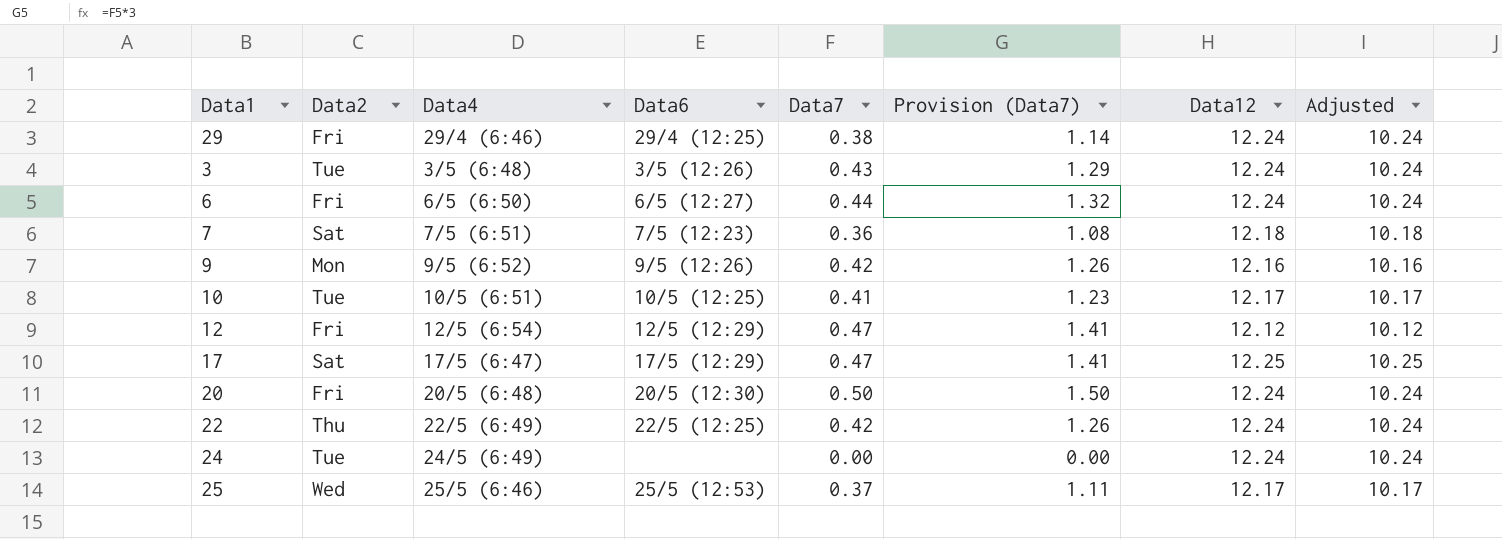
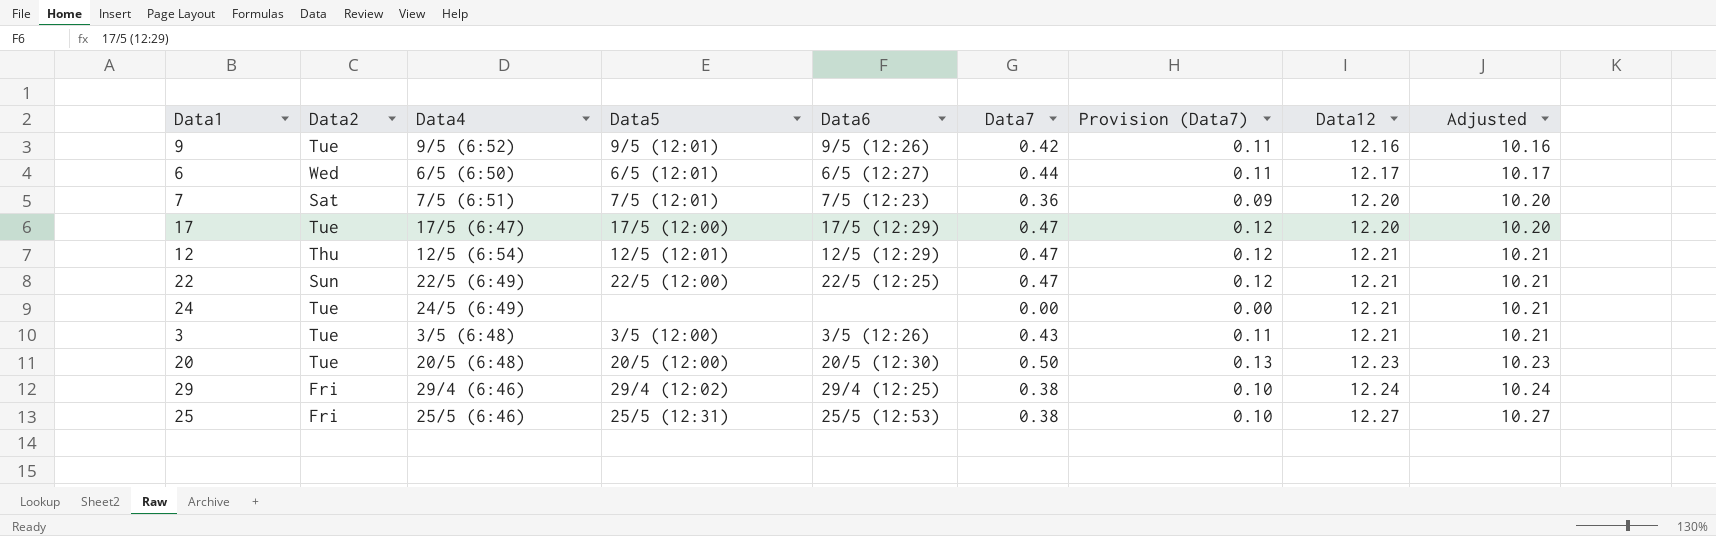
row order: none -> Data12 ascending
column Data5 | position: none -> 4
column Provision (Data7) | formula: [Data7] * 3 -> [Data7] * 0.25
row 10: Tue | 10/5 (6:51) | 10/5 (12:25) | 0.41 | 1.23 | 12.17 | 10.17 -> none
9 | Data2: Mon -> Tue
6 | Data2: Fri -> Wed
6 | Data12: 12.24 -> 12.17
6 | Adjusted: 10.24 -> 10.17
7 | Data12: 12.18 -> 12.20
7 | Adjusted: 10.18 -> 10.20
17 | Data2: Sat -> Tue
17 | Data12: 12.25 -> 12.20
17 | Adjusted: 10.25 -> 10.20
12 | Data2: Fri -> Thu
12 | Data12: 12.12 -> 12.21
12 | Adjusted: 10.12 -> 10.21
22 | Data2: Thu -> Sun
22 | Data7: 0.42 -> 0.47
22 | Data12: 12.24 -> 12.21
22 | Adjusted: 10.24 -> 10.21
24 | Data12: 12.24 -> 12.21
24 | Adjusted: 10.24 -> 10.21
3 | Data12: 12.24 -> 12.21
3 | Adjusted: 10.24 -> 10.21
20 | Data2: Fri -> Tue
20 | Data12: 12.24 -> 12.23
20 | Adjusted: 10.24 -> 10.23
25 | Data2: Wed -> Fri
25 | Data7: 0.37 -> 0.38
25 | Data12: 12.17 -> 12.27
25 | Adjusted: 10.17 -> 10.27

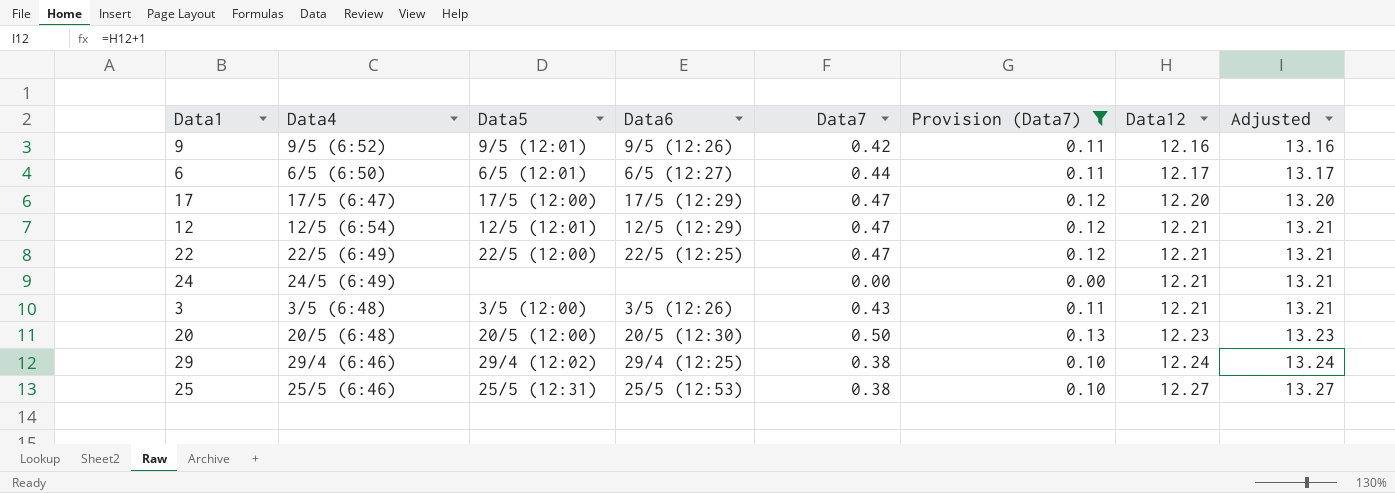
filter: none -> Provision (Data7) != 0.09
column Data2 | position: 2 -> none
column Adjusted | formula: [Data12] - 2 -> [Data12] + 1

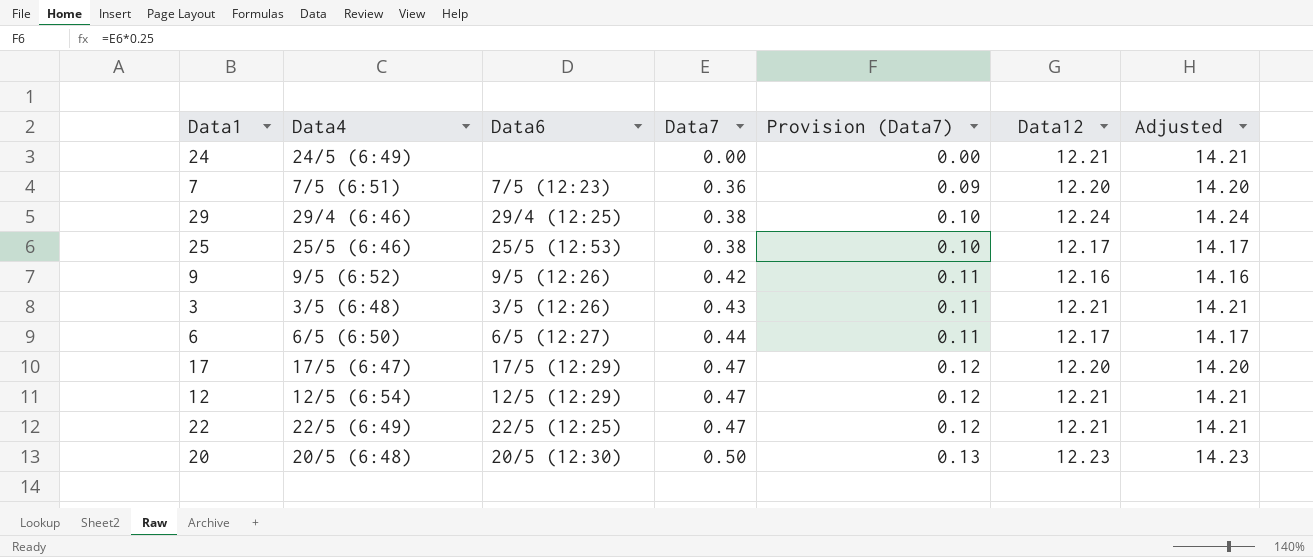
filter: Provision (Data7) != 0.09 -> none
row order: Data12 ascending -> Data7 ascending
column Data5 | position: 3 -> none
column Adjusted | formula: [Data12] + 1 -> [Data12] + 2
25 | Data12: 12.27 -> 12.17

